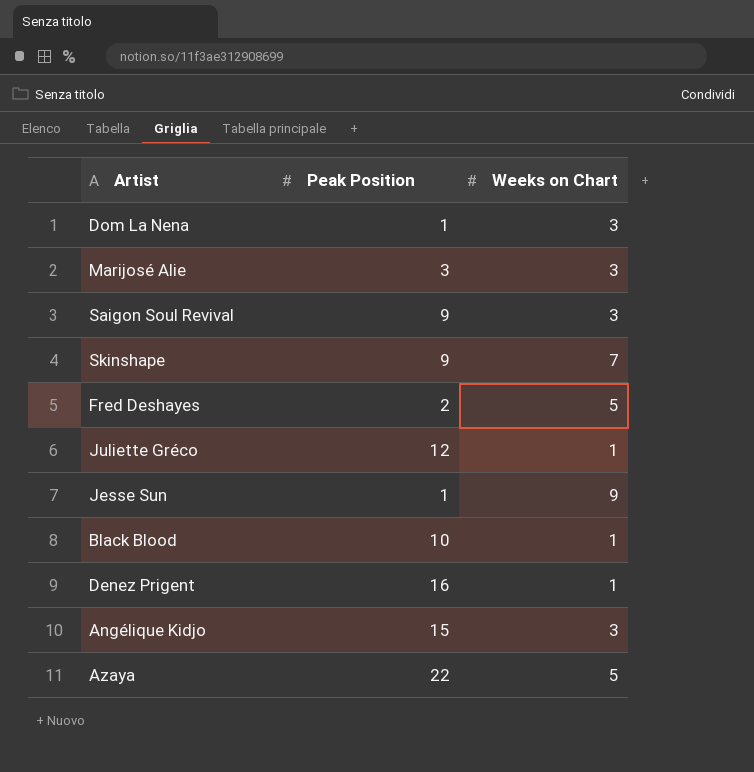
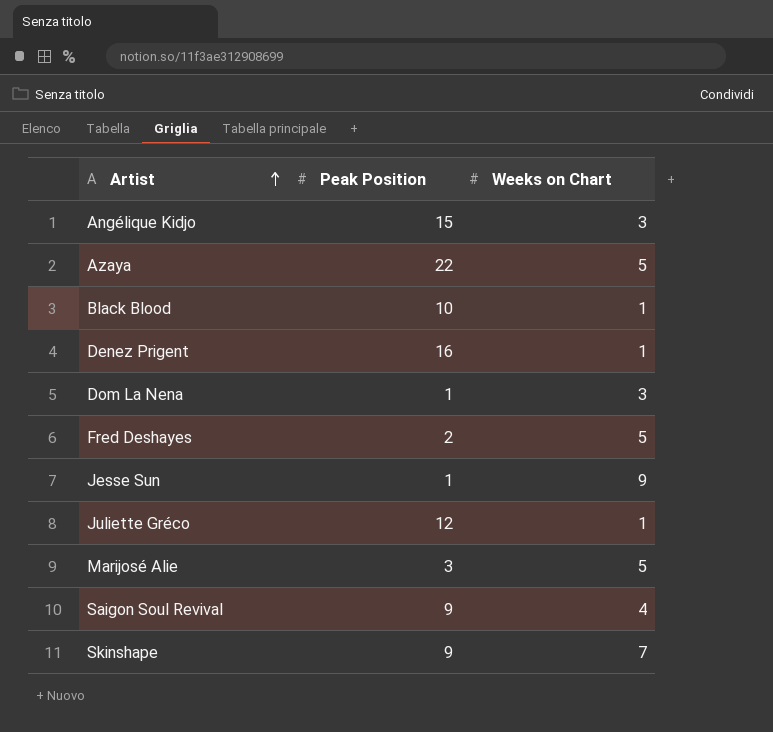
row order: none -> Artist ascending
Marijosé Alie | Weeks on Chart: 3 -> 5
Saigon Soul Revival | Weeks on Chart: 3 -> 4

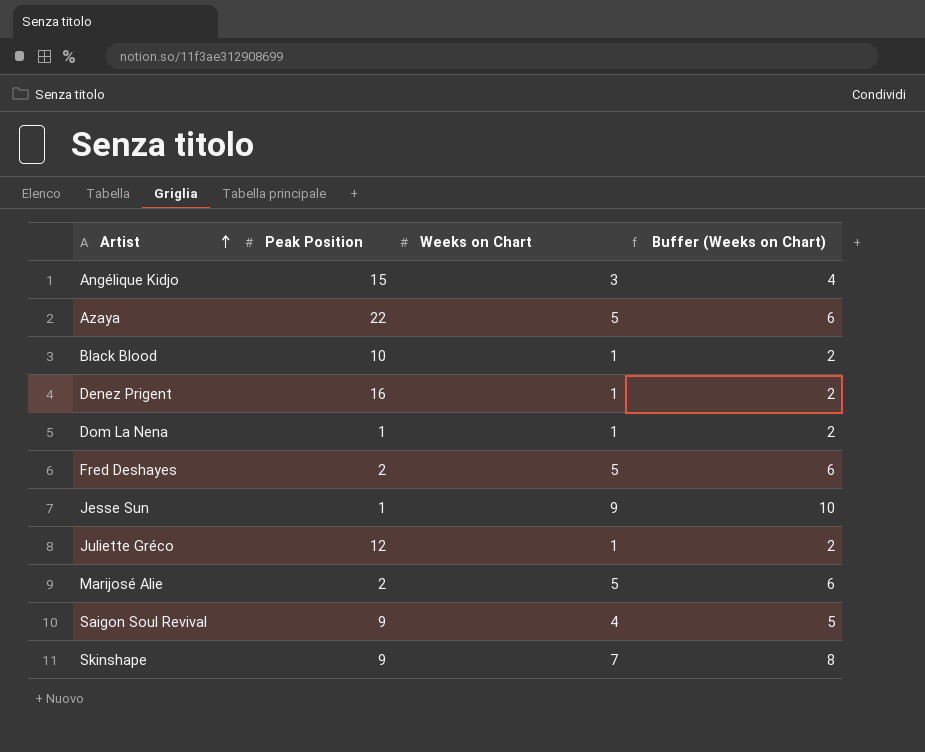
column Buffer (Weeks on Chart) | formula: none -> [Weeks on Chart] + 1
Dom La Nena | Weeks on Chart: 3 -> 1
Marijosé Alie | Peak Position: 3 -> 2

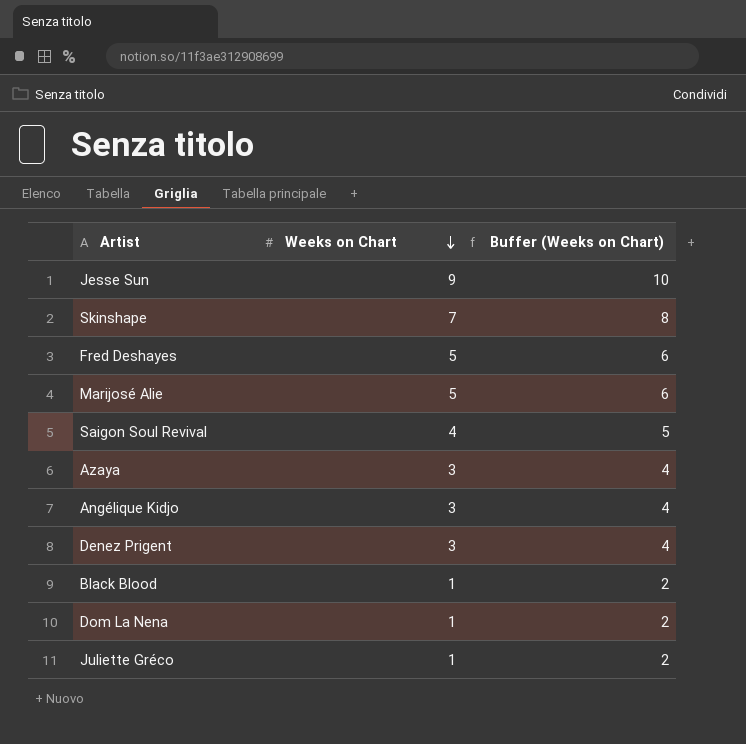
row order: Artist ascending -> Weeks on Chart descending
column Peak Position | position: 2 -> none
Azaya | Weeks on Chart: 5 -> 3
Azaya | Buffer (Weeks on Chart): 6 -> 4
Denez Prigent | Weeks on Chart: 1 -> 3
Denez Prigent | Buffer (Weeks on Chart): 2 -> 4

